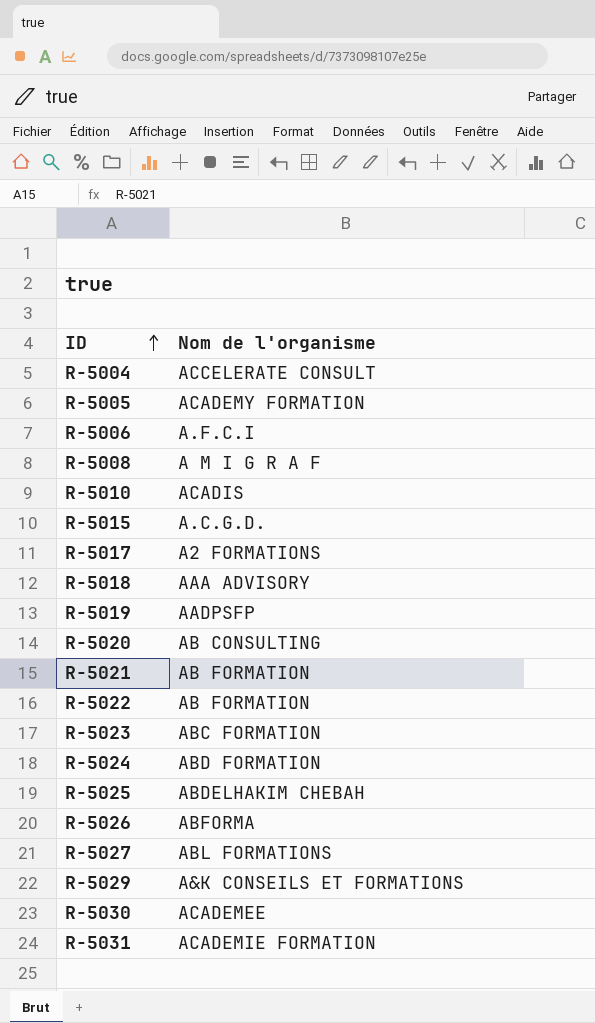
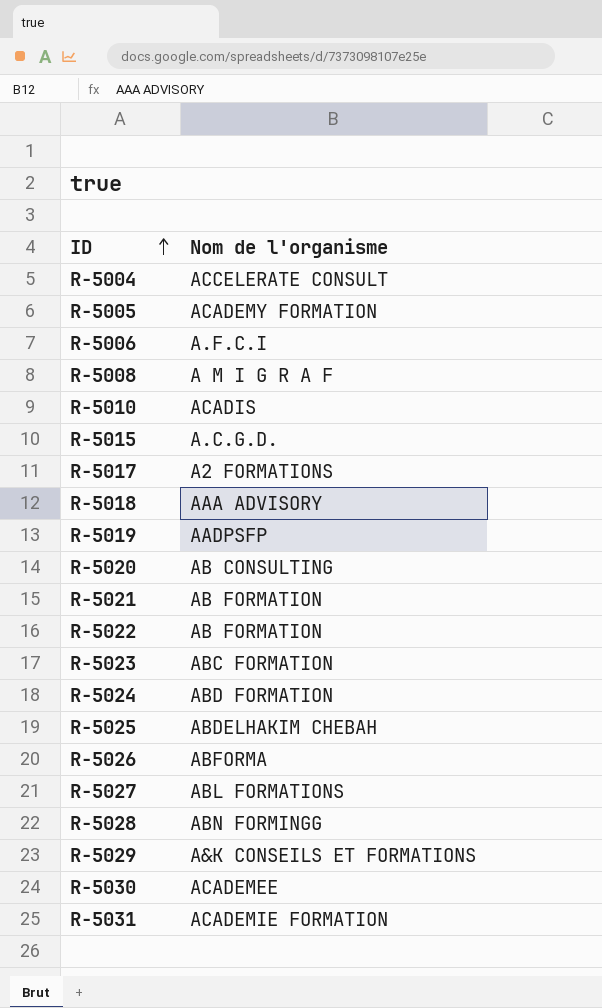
row R-5028: none -> ABN FORMINGG

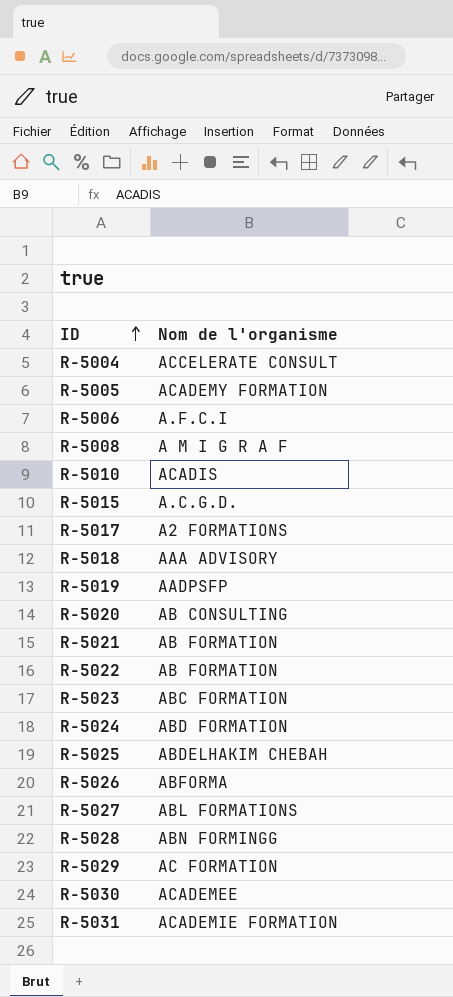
R-5029 | Nom de l'organisme: A&K CONSEILS ET FORMATIONS -> AC FORMATION

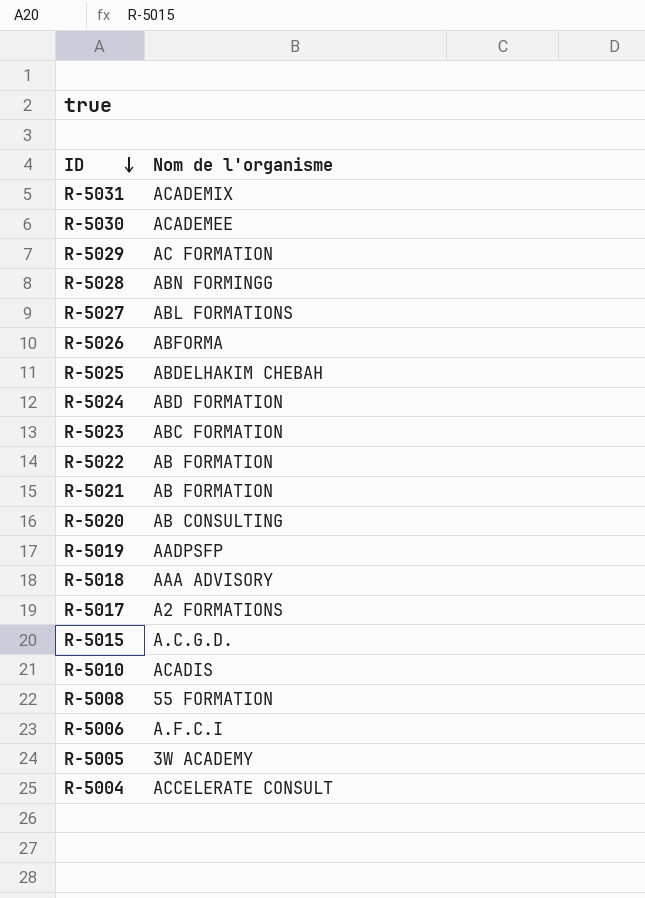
row order: ID ascending -> ID descending
R-5031 | Nom de l'organisme: ACADEMIE FORMATION -> ACADEMIX
R-5008 | Nom de l'organisme: A M I G R A F -> 55 FORMATION
R-5005 | Nom de l'organisme: ACADEMY FORMATION -> 3W ACADEMY

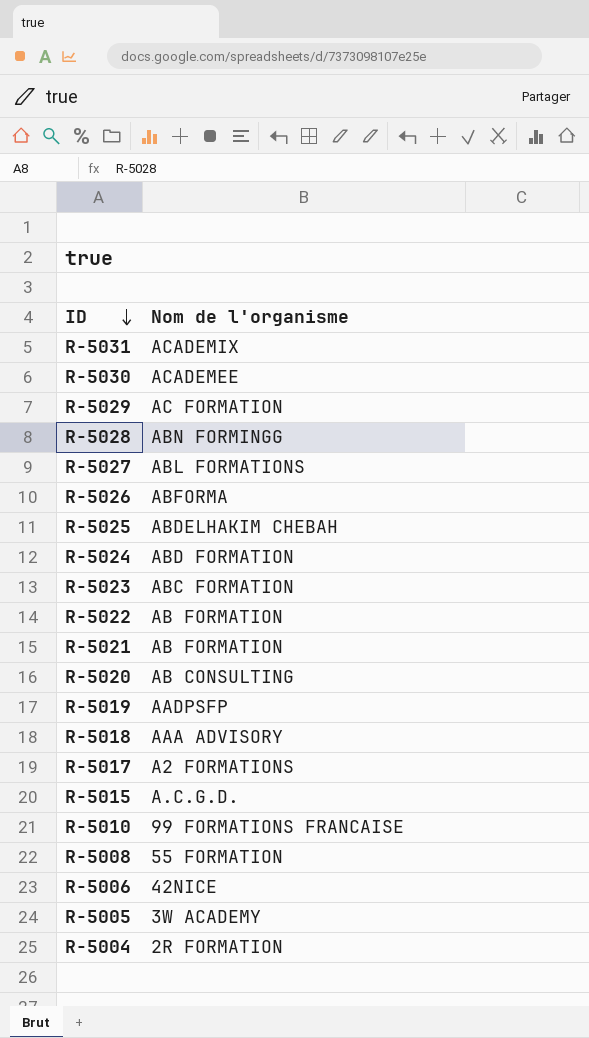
R-5010 | Nom de l'organisme: ACADIS -> 99 FORMATIONS FRANCAISE
R-5006 | Nom de l'organisme: A.F.C.I -> 42NICE
R-5004 | Nom de l'organisme: ACCELERATE CONSULT -> 2R FORMATION

